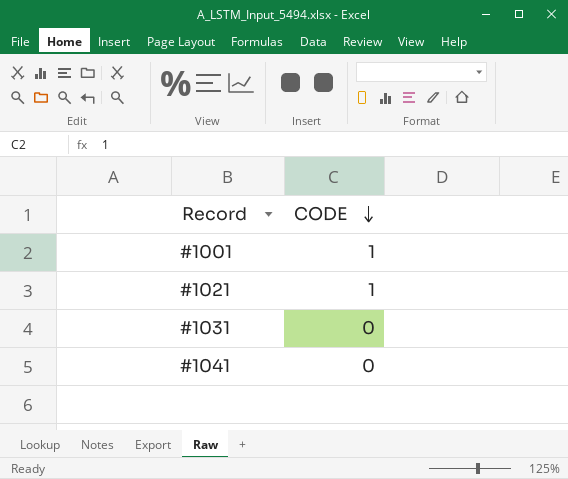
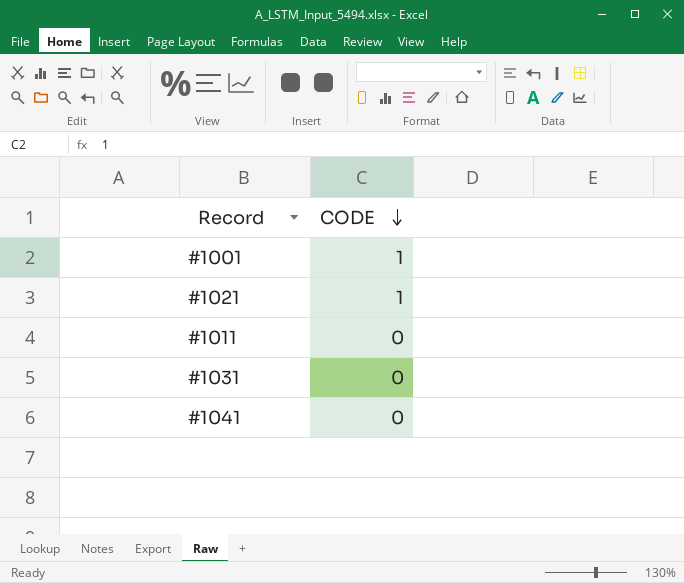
row #1011: none -> 0

